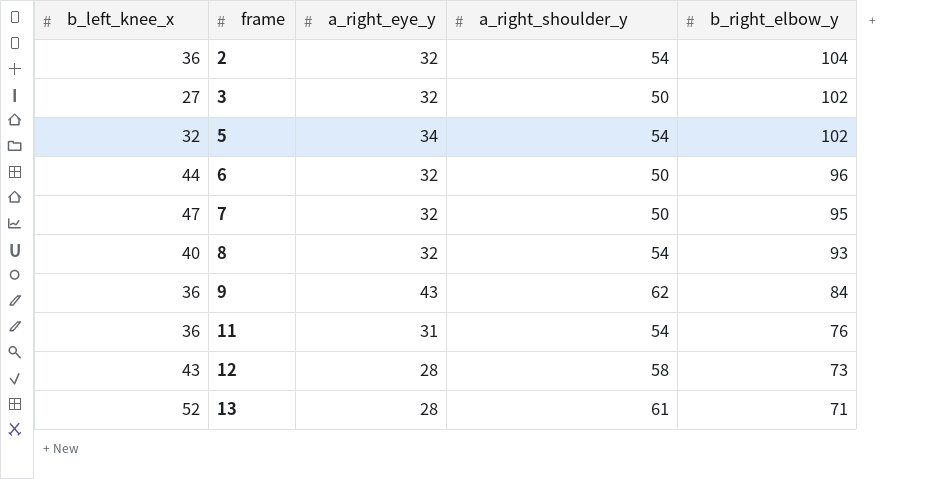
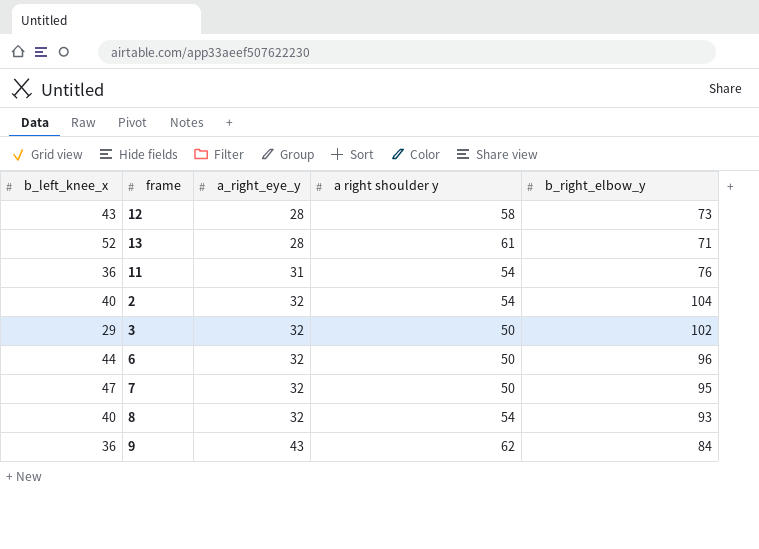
row order: frame ascending -> a_right_eye_y ascending
column name: a_right_shoulder_y -> a right shoulder y
row 5: 32 | 34 | 54 | 102 -> none
2 | b_left_knee_x: 36 -> 40
3 | b_left_knee_x: 27 -> 29

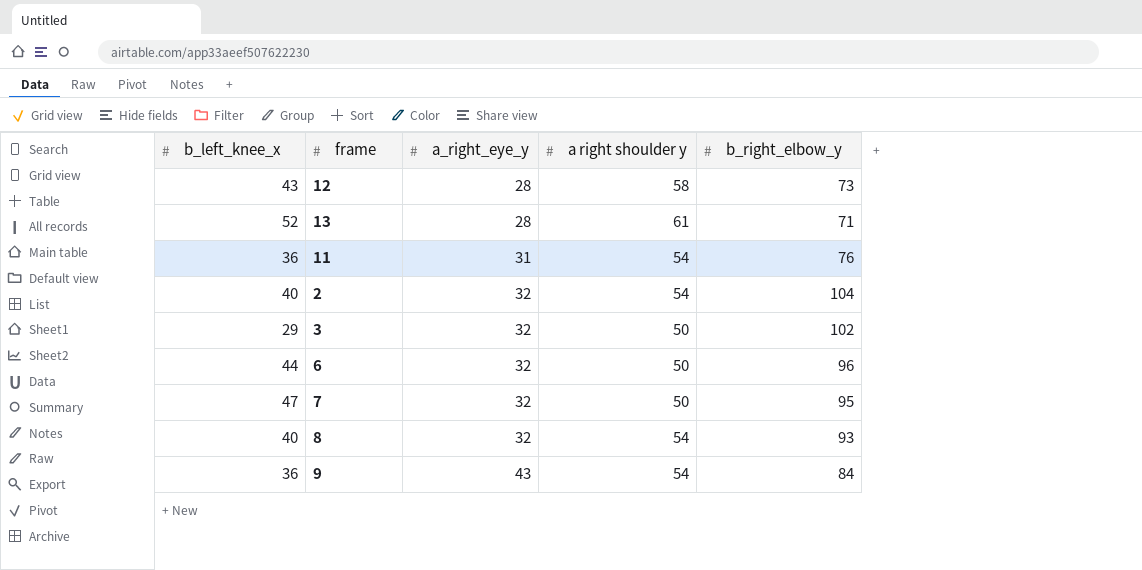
9 | a right shoulder y: 62 -> 54

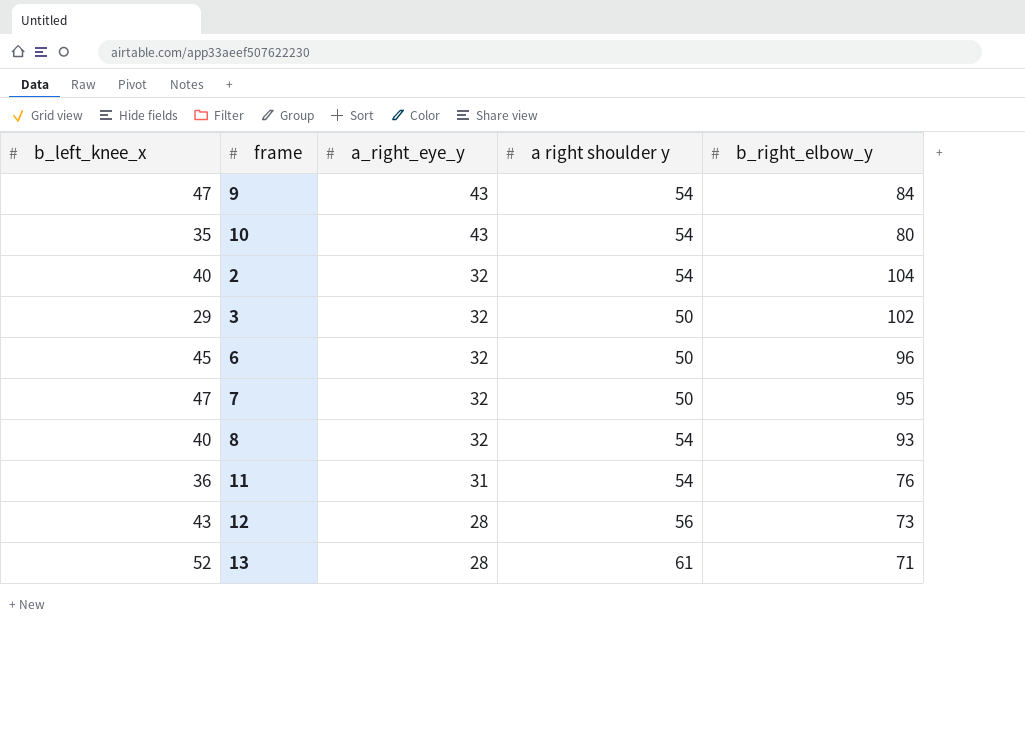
row order: a_right_eye_y ascending -> a_right_eye_y descending
9 | b_left_knee_x: 36 -> 47
row 10: none -> 35 | 43 | 54 | 80
6 | b_left_knee_x: 44 -> 45
12 | a right shoulder y: 58 -> 56

